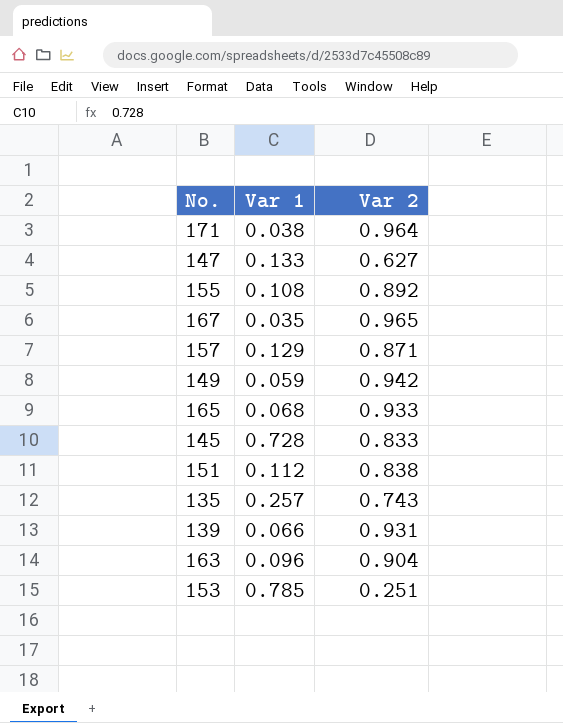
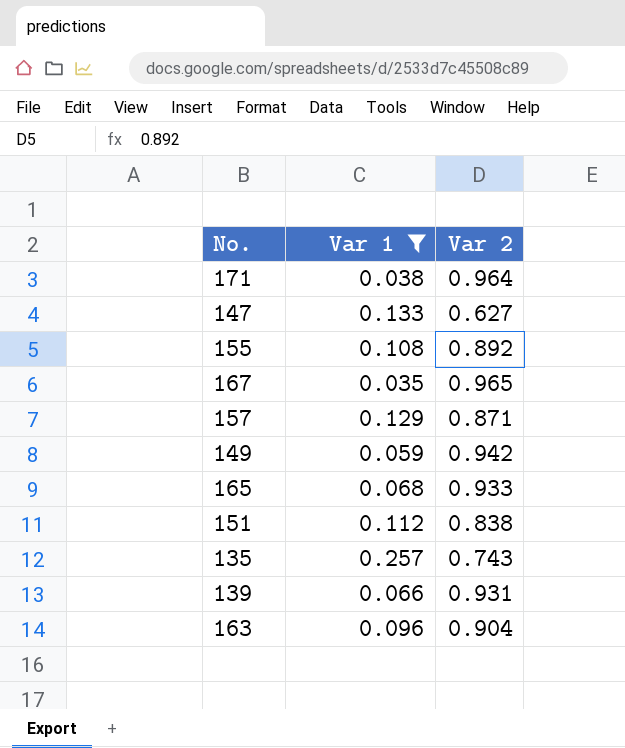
filter: none -> Var 1 <= 0.257

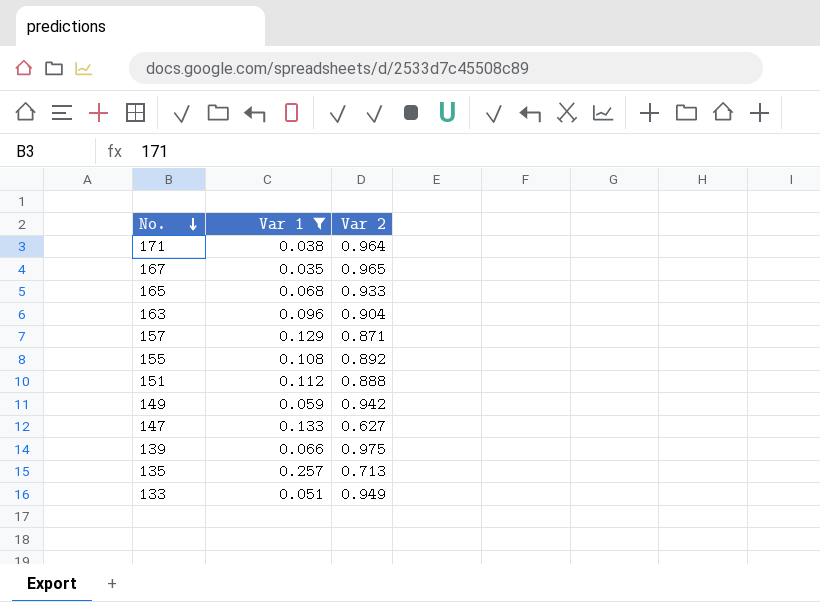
row order: none -> No. descending
151 | Var 2: 0.838 -> 0.888
139 | Var 2: 0.931 -> 0.975
135 | Var 2: 0.743 -> 0.713
row 133: none -> 0.051 | 0.949

